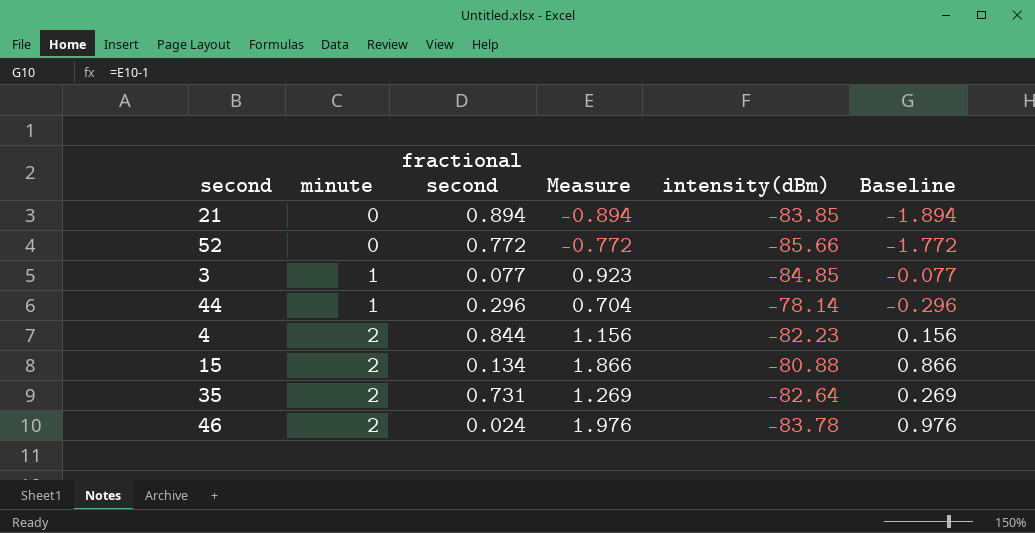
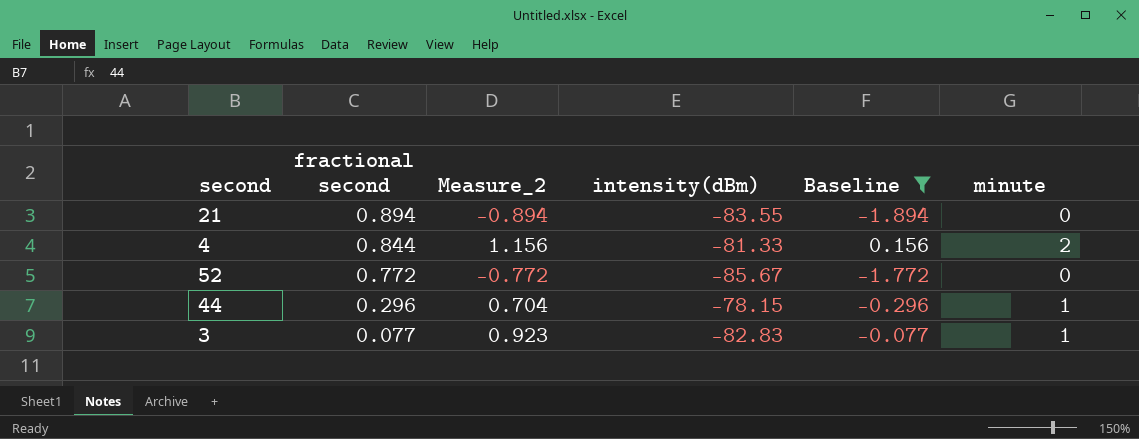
filter: none -> Baseline <= 0.156
row order: minute ascending -> fractional second descending
column name: Measure -> Measure_2
column minute | position: 2 -> 6
21 | intensity(dBm): -83.85 -> -83.55
4 | intensity(dBm): -82.23 -> -81.33
52 | intensity(dBm): -85.66 -> -85.67
44 | intensity(dBm): -78.14 -> -78.15
3 | intensity(dBm): -84.85 -> -82.83

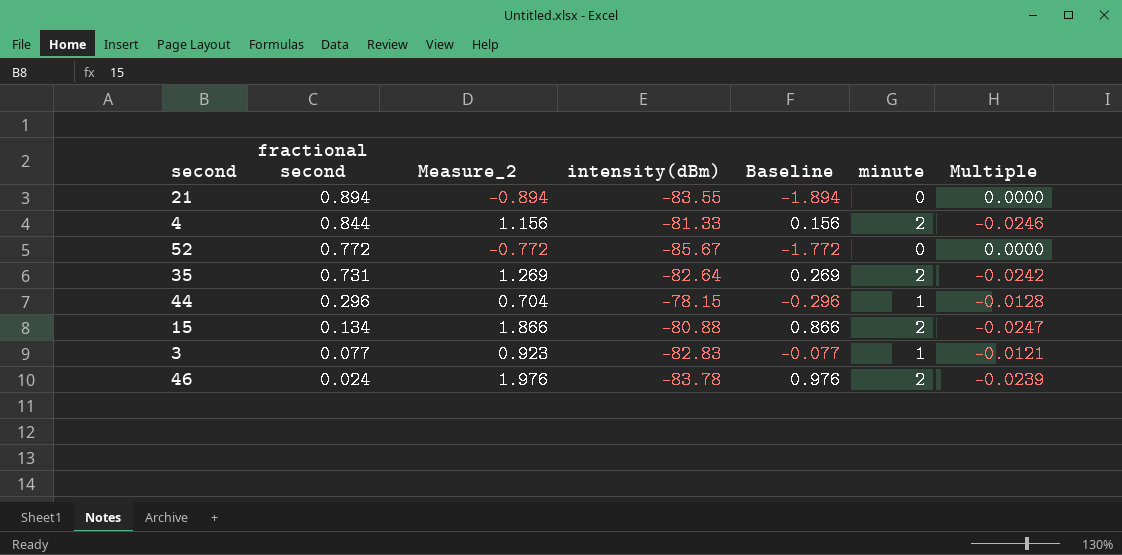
filter: Baseline <= 0.156 -> none
column Multiple | formula: none -> [minute] / [intensity(dBm)]

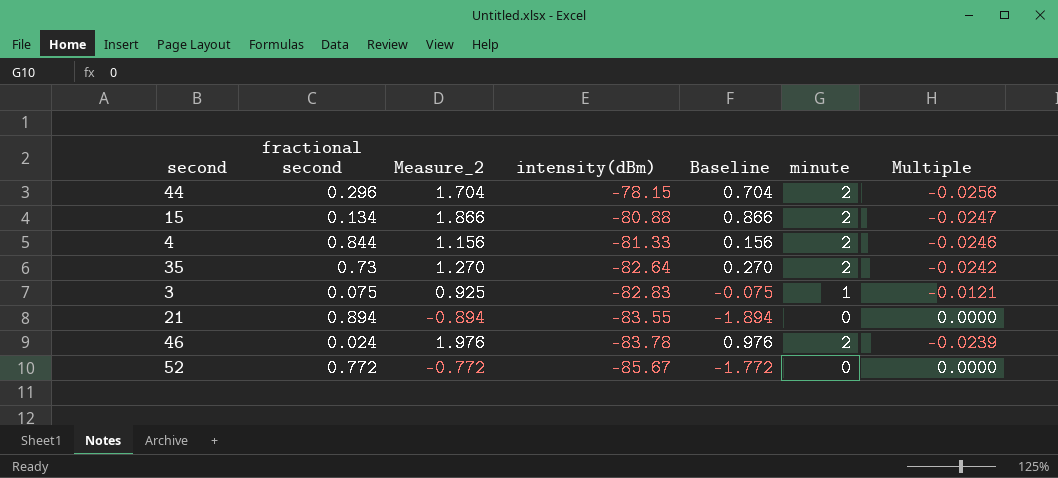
row order: fractional second descending -> intensity(dBm) descending
44 | Measure_2: 0.704 -> 1.704
44 | Baseline: -0.296 -> 0.704
44 | minute: 1 -> 2
44 | Multiple: -0.0128 -> -0.0256
35 | fractional second: 0.731 -> 0.73
35 | Measure_2: 1.269 -> 1.270
35 | Baseline: 0.269 -> 0.270
3 | fractional second: 0.077 -> 0.075
3 | Measure_2: 0.923 -> 0.925
3 | Baseline: -0.077 -> -0.075

